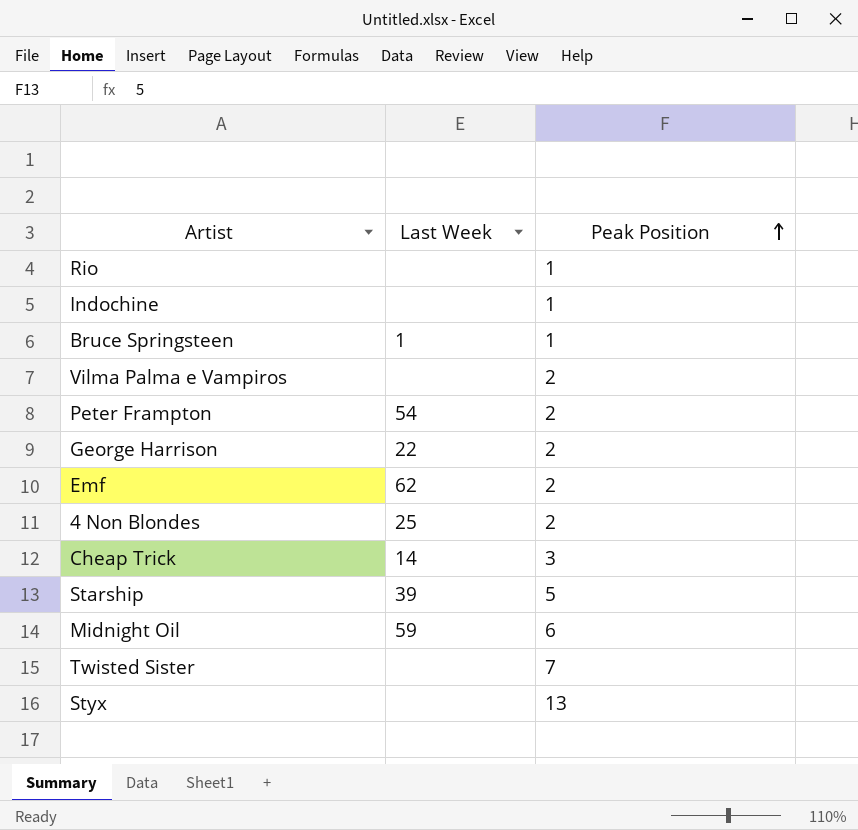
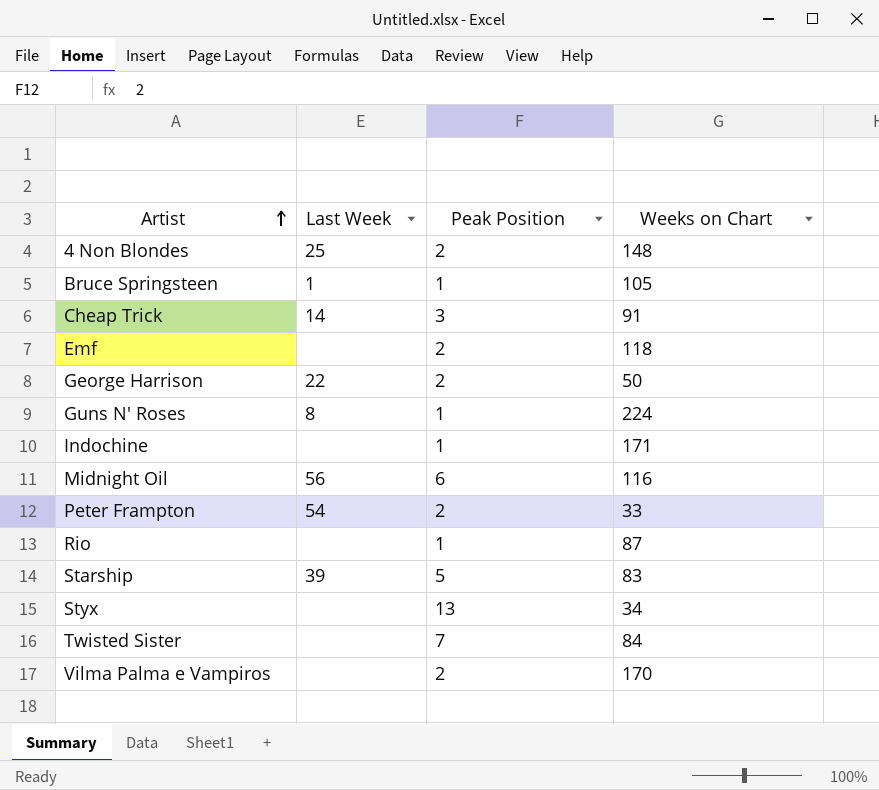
row order: Peak Position ascending -> Artist ascending
column Weeks on Chart | position: none -> 4
Emf | Last Week: 62 -> none
row Guns N' Roses: none -> 8 | 1 | 224
Midnight Oil | Last Week: 59 -> 56

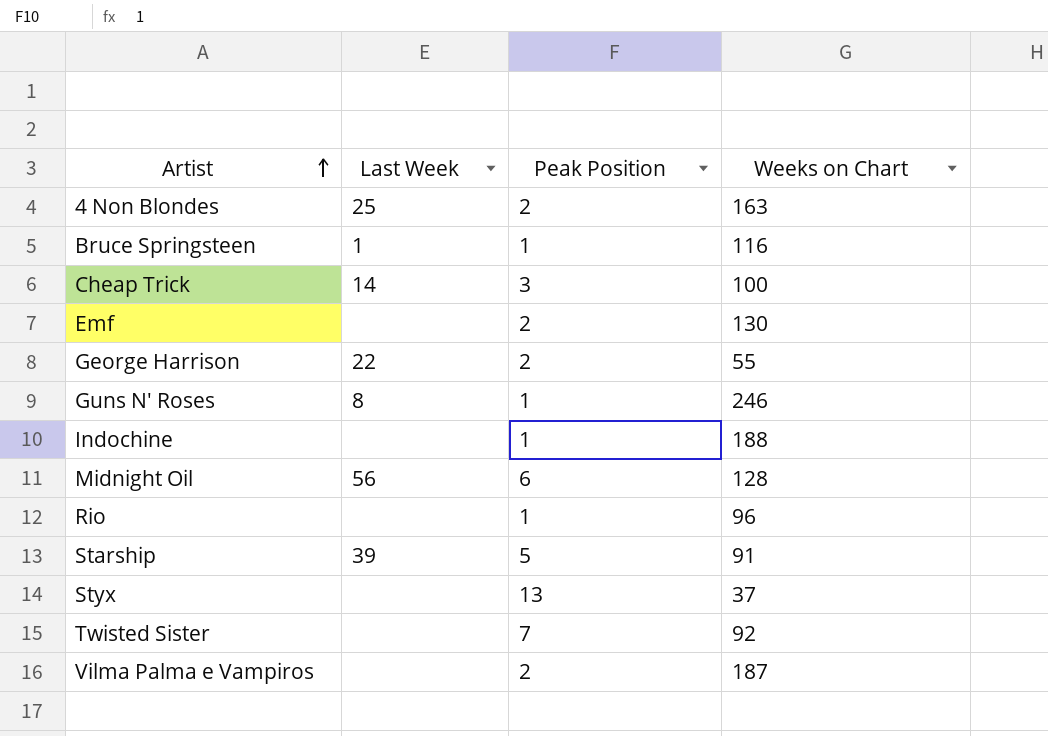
row Peter Frampton: 54 | 2 | 33 -> none
4 Non Blondes | Weeks on Chart: 148 -> 163
Bruce Springsteen | Weeks on Chart: 105 -> 116
Cheap Trick | Weeks on Chart: 91 -> 100
Emf | Weeks on Chart: 118 -> 130
George Harrison | Weeks on Chart: 50 -> 55
Guns N' Roses | Weeks on Chart: 224 -> 246
Indochine | Weeks on Chart: 171 -> 188
Midnight Oil | Weeks on Chart: 116 -> 128
Rio | Weeks on Chart: 87 -> 96
Starship | Weeks on Chart: 83 -> 91
Styx | Weeks on Chart: 34 -> 37
Twisted Sister | Weeks on Chart: 84 -> 92
Vilma Palma e Vampiros | Weeks on Chart: 170 -> 187

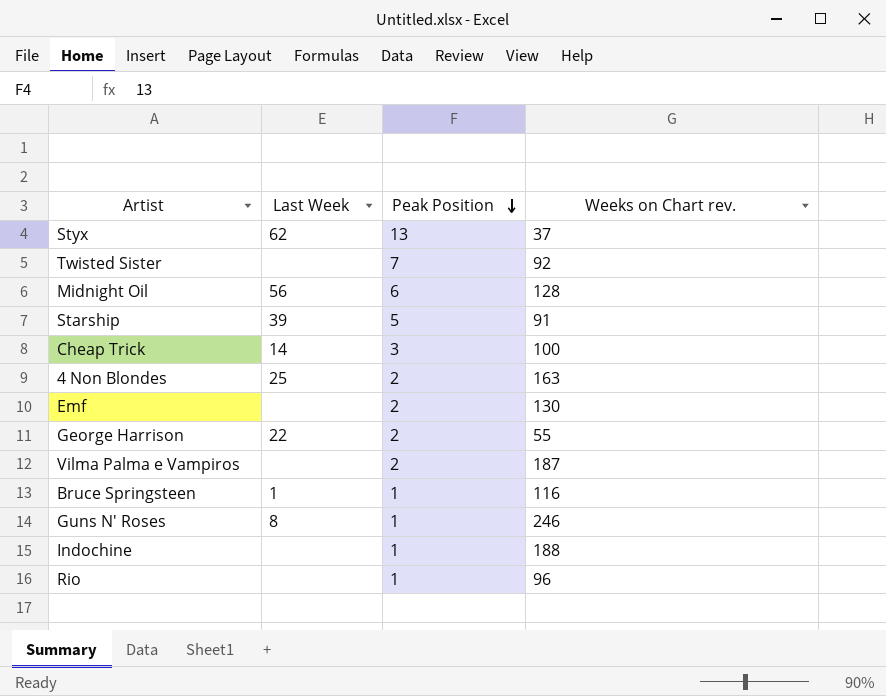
row order: Artist ascending -> Peak Position descending
column name: Weeks on Chart -> Weeks on Chart rev.
Styx | Last Week: none -> 62

